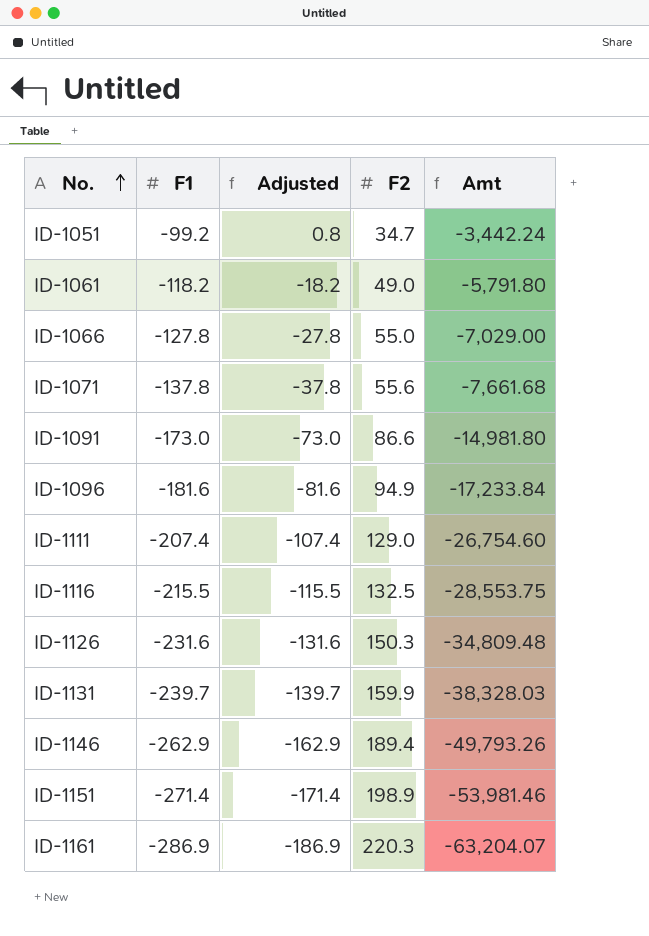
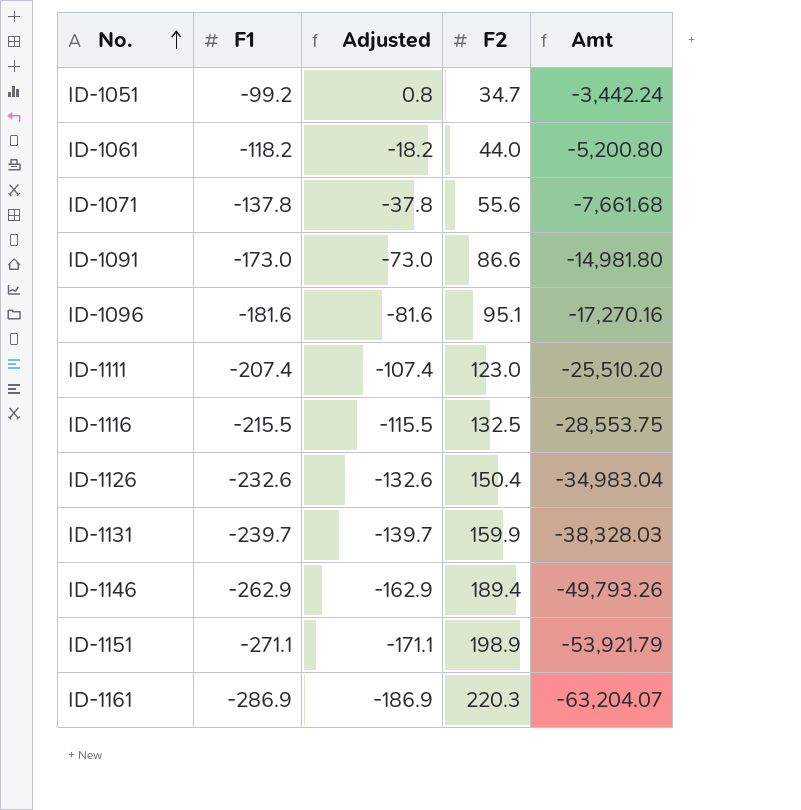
row ID-1066: -127.8 | -27.8 | 55.0 | -7,029.00 -> none
ID-1061 | F2: 49.0 -> 44.0
ID-1061 | Amt: -5,791.80 -> -5,200.80
ID-1096 | F2: 94.9 -> 95.1
ID-1096 | Amt: -17,233.84 -> -17,270.16
ID-1111 | F2: 129.0 -> 123.0
ID-1111 | Amt: -26,754.60 -> -25,510.20
ID-1126 | F1: -231.6 -> -232.6
ID-1126 | Adjusted: -131.6 -> -132.6
ID-1126 | F2: 150.3 -> 150.4
ID-1126 | Amt: -34,809.48 -> -34,983.04
ID-1151 | F1: -271.4 -> -271.1
ID-1151 | Adjusted: -171.4 -> -171.1
ID-1151 | Amt: -53,981.46 -> -53,921.79

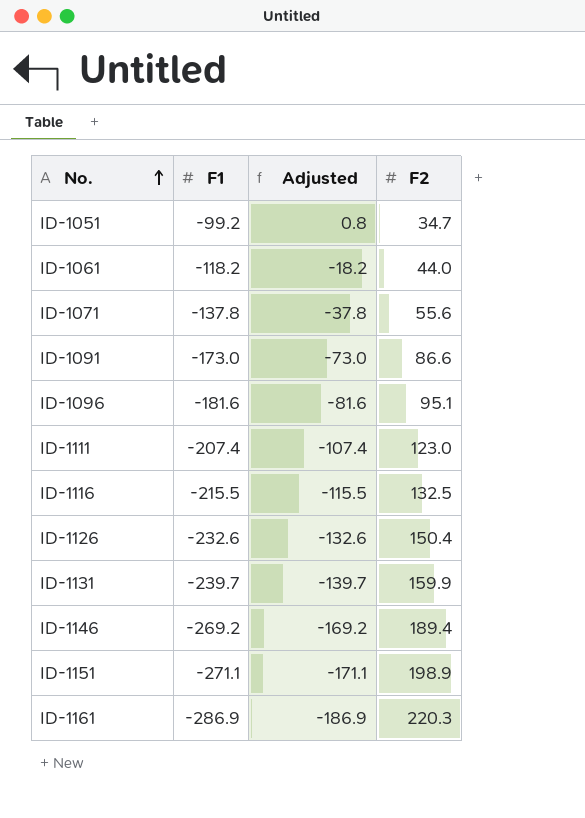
column Amt | formula: [F1] * [F2] -> none
ID-1146 | F1: -262.9 -> -269.2
ID-1146 | Adjusted: -162.9 -> -169.2

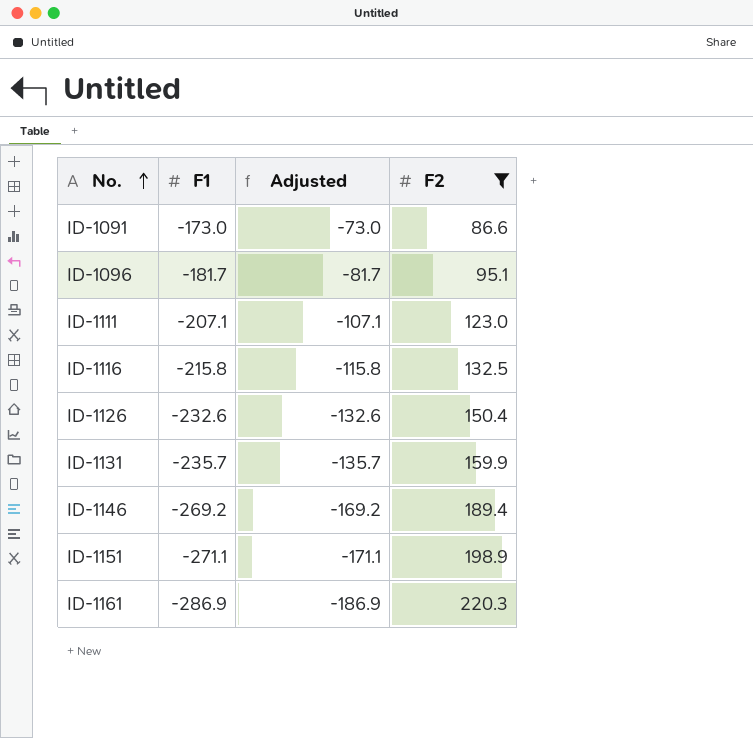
filter: none -> F2 >= 86.6
ID-1096 | F1: -181.6 -> -181.7
ID-1096 | Adjusted: -81.6 -> -81.7
ID-1111 | F1: -207.4 -> -207.1
ID-1111 | Adjusted: -107.4 -> -107.1
ID-1116 | F1: -215.5 -> -215.8
ID-1116 | Adjusted: -115.5 -> -115.8
ID-1131 | F1: -239.7 -> -235.7
ID-1131 | Adjusted: -139.7 -> -135.7

